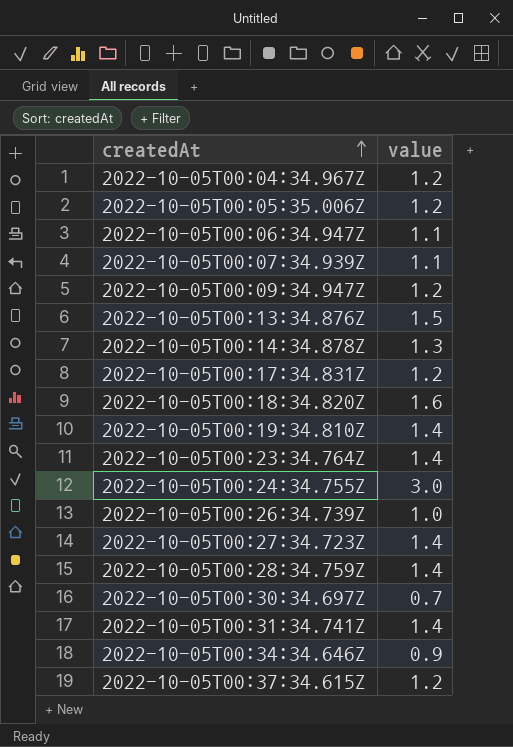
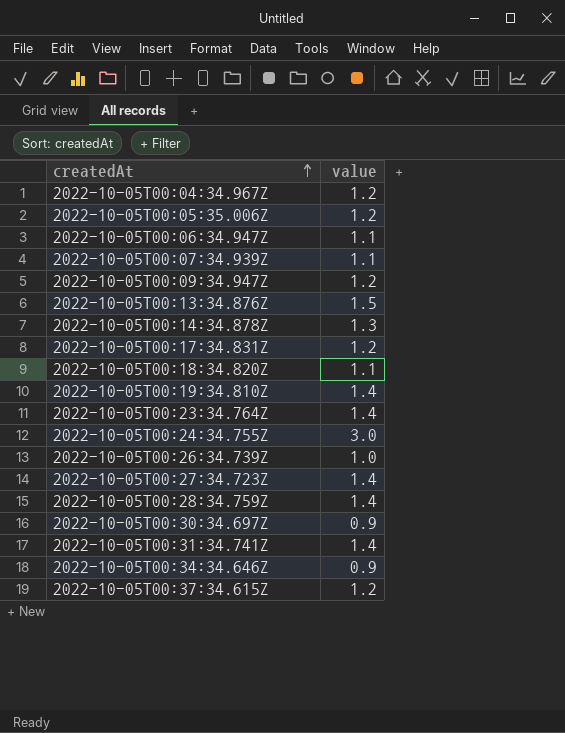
2022-10-05T00:18:34.820Z | value: 1.6 -> 1.1
2022-10-05T00:30:34.697Z | value: 0.7 -> 0.9

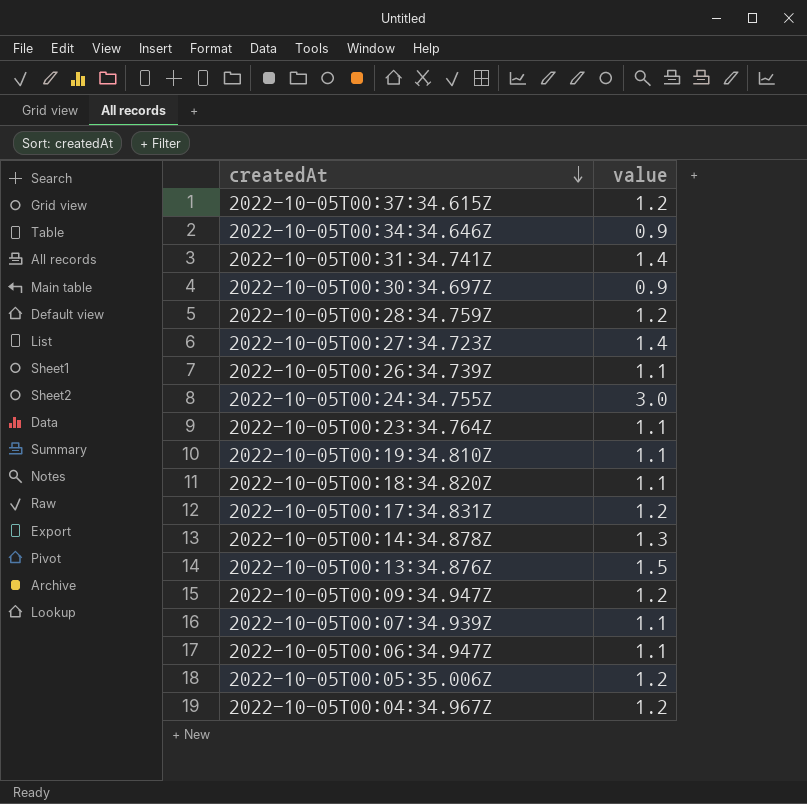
row order: createdAt ascending -> createdAt descending
2022-10-05T00:28:34.759Z | value: 1.4 -> 1.2
2022-10-05T00:26:34.739Z | value: 1.0 -> 1.1
2022-10-05T00:23:34.764Z | value: 1.4 -> 1.1
2022-10-05T00:19:34.810Z | value: 1.4 -> 1.1

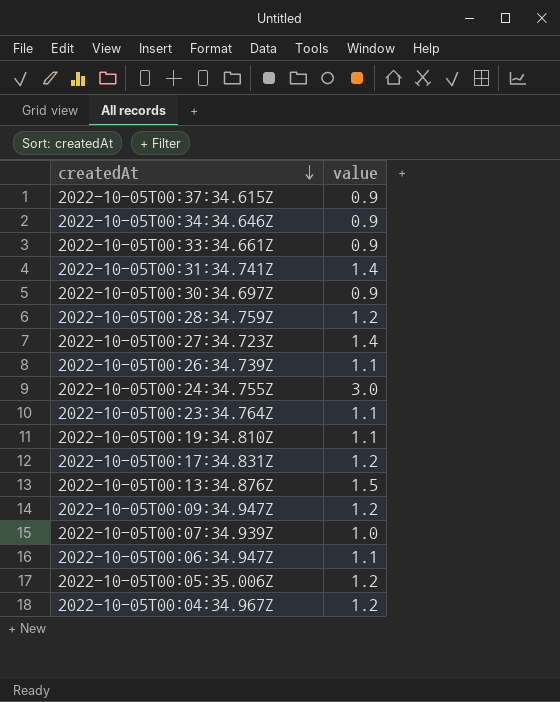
row 2022-10-05T00:18:34.820Z: 1.1 -> none
row 2022-10-05T00:14:34.878Z: 1.3 -> none
2022-10-05T00:37:34.615Z | value: 1.2 -> 0.9
row 2022-10-05T00:33:34.661Z: none -> 0.9
2022-10-05T00:07:34.939Z | value: 1.1 -> 1.0

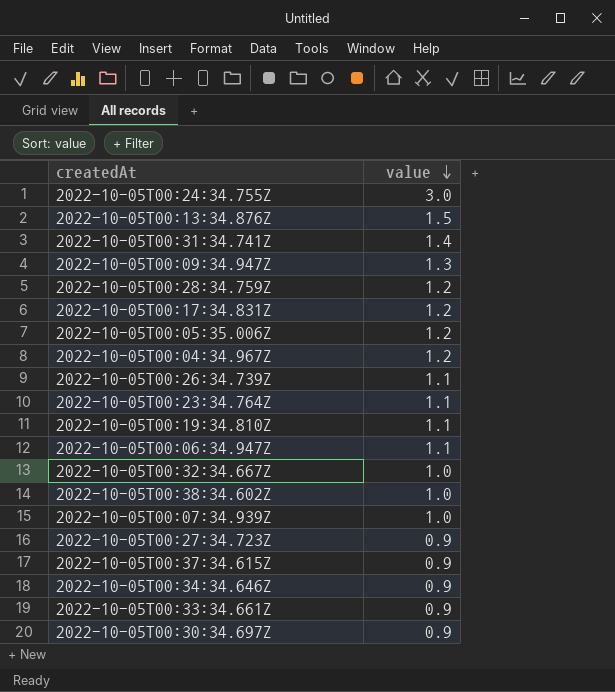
row order: createdAt descending -> value descending
2022-10-05T00:09:34.947Z | value: 1.2 -> 1.3
row 2022-10-05T00:32:34.667Z: none -> 1.0
row 2022-10-05T00:38:34.602Z: none -> 1.0
2022-10-05T00:27:34.723Z | value: 1.4 -> 0.9

